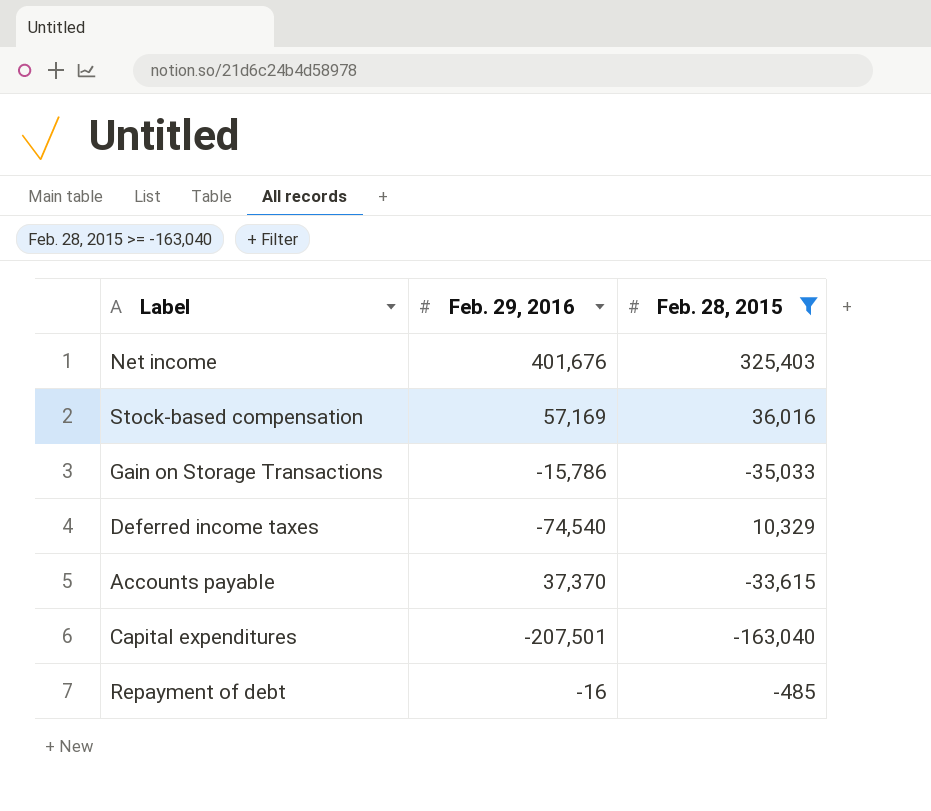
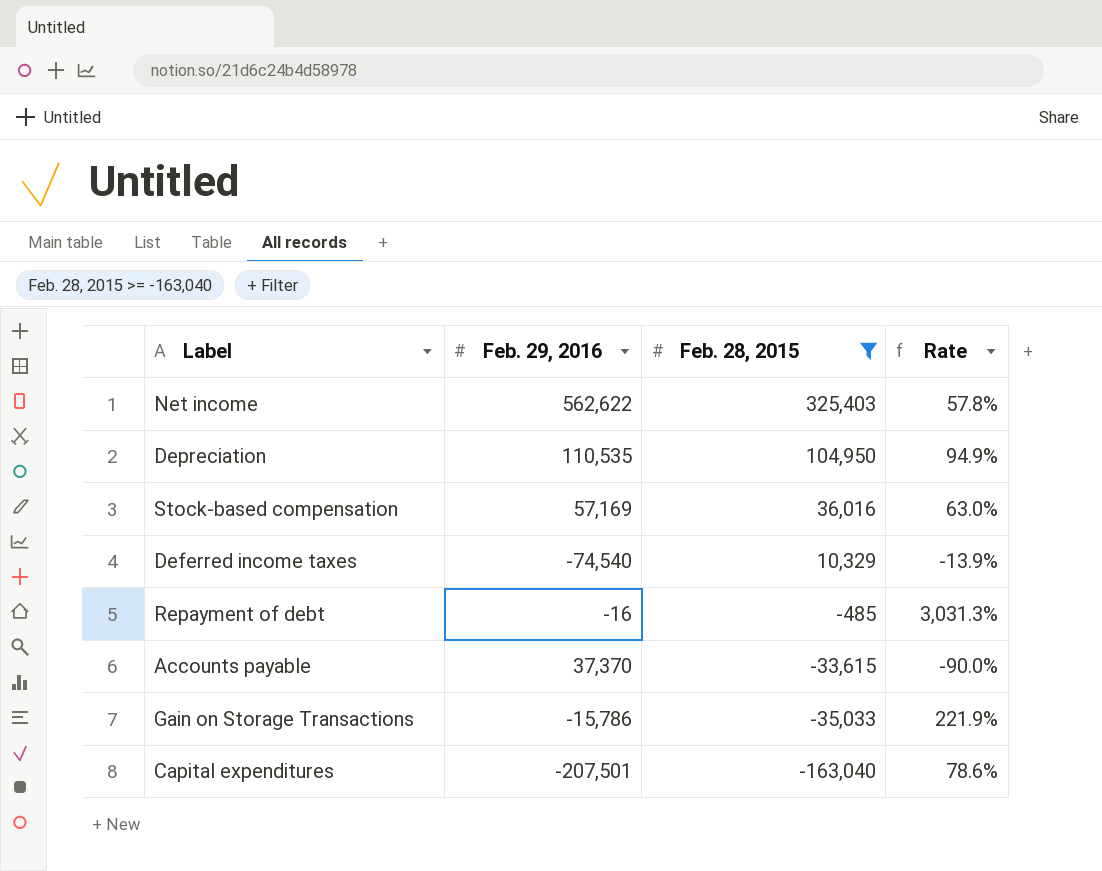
row order: none -> Feb. 28, 2015 descending
column Rate | formula: none -> [Feb. 28, 2015] / [Feb. 29, 2016]
Net income | Feb. 29, 2016: 401,676 -> 562,622
row Depreciation: none -> 110,535 | 104,950 | 94.9%

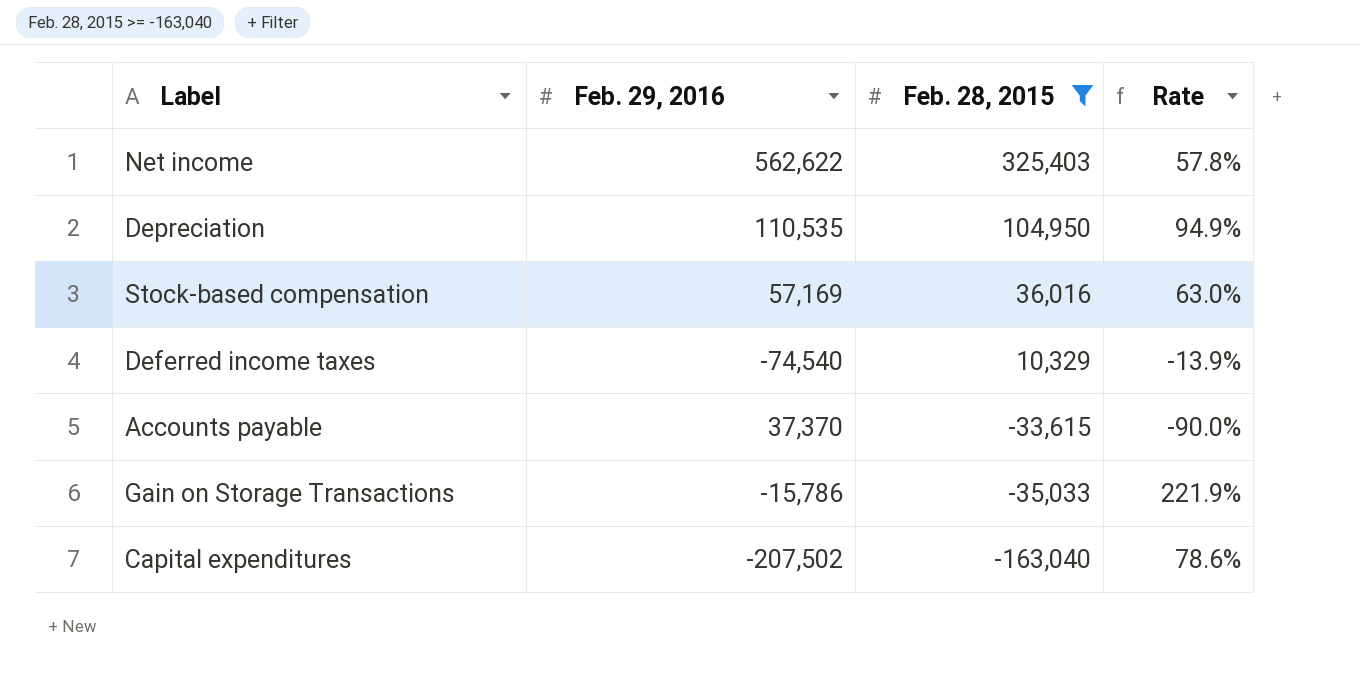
row Repayment of debt: -16 | -485 | 3,031.3% -> none
Capital expenditures | Feb. 29, 2016: -207,501 -> -207,502

